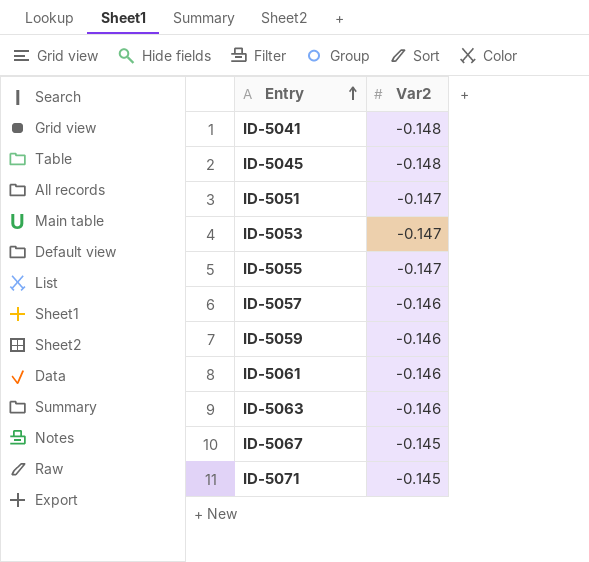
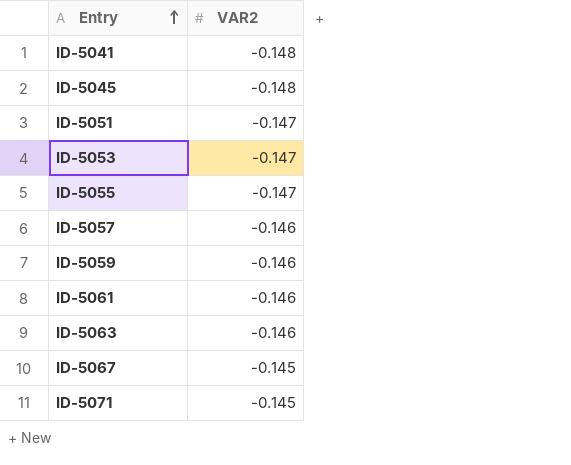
column name: Var2 -> VAR2

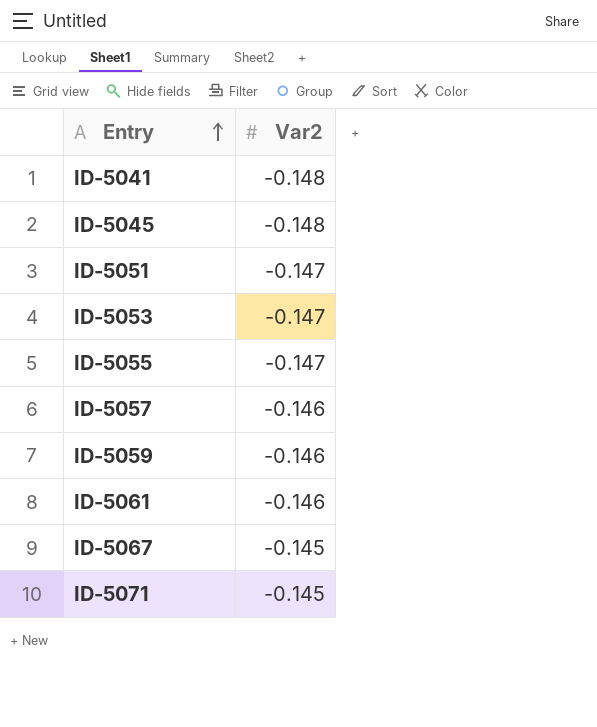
column name: VAR2 -> Var2
row ID-5063: -0.146 -> none

